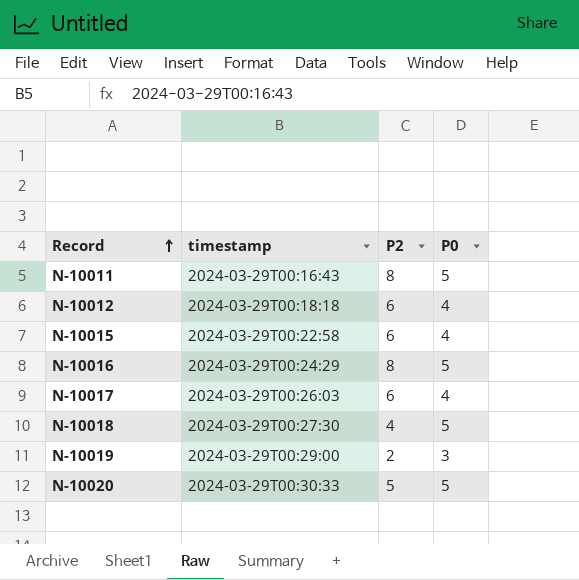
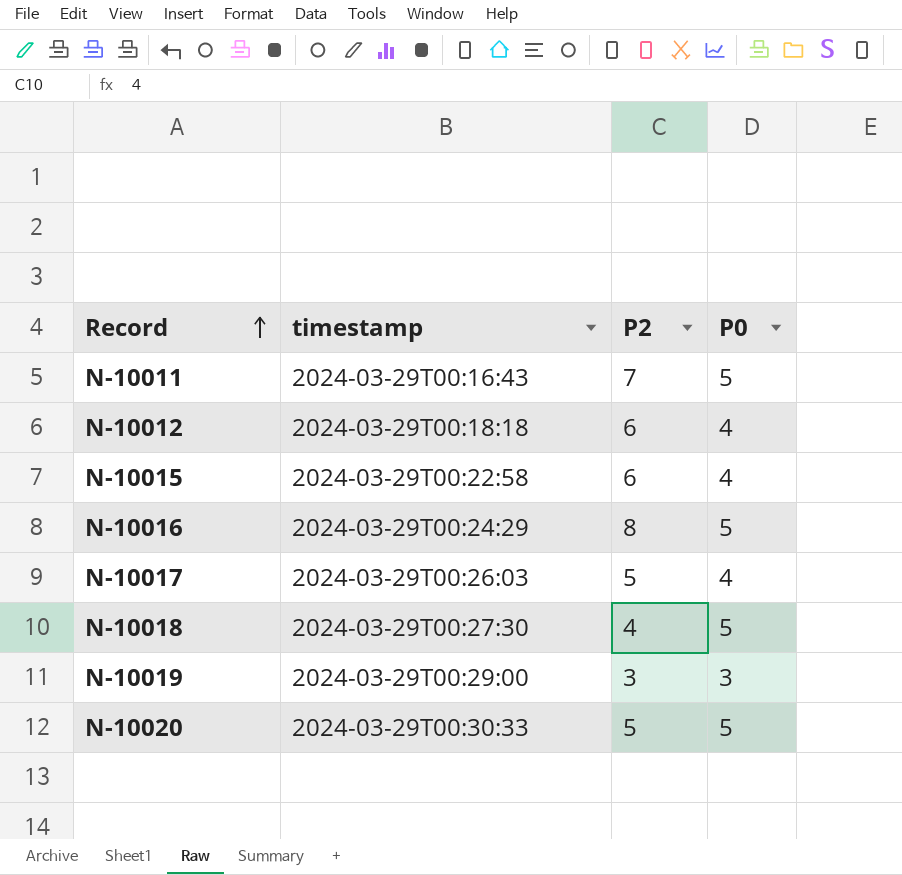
N-10011 | P2: 8 -> 7
N-10017 | P2: 6 -> 5
N-10019 | P2: 2 -> 3

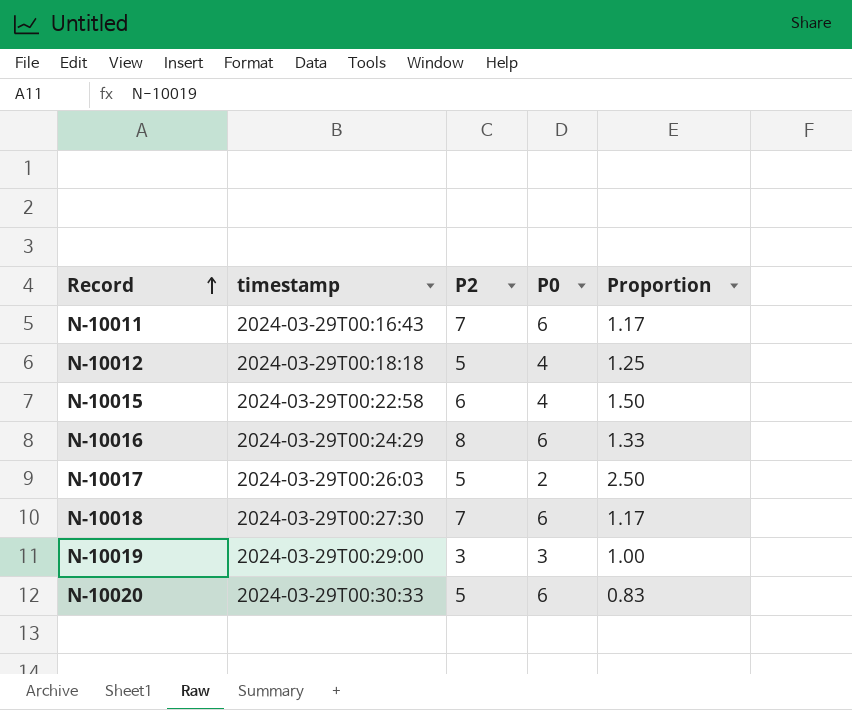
column Proportion | formula: none -> [P2] / [P0]
N-10011 | P0: 5 -> 6
N-10012 | P2: 6 -> 5
N-10016 | P0: 5 -> 6
N-10017 | P0: 4 -> 2
N-10018 | P2: 4 -> 7
N-10018 | P0: 5 -> 6
N-10020 | P0: 5 -> 6

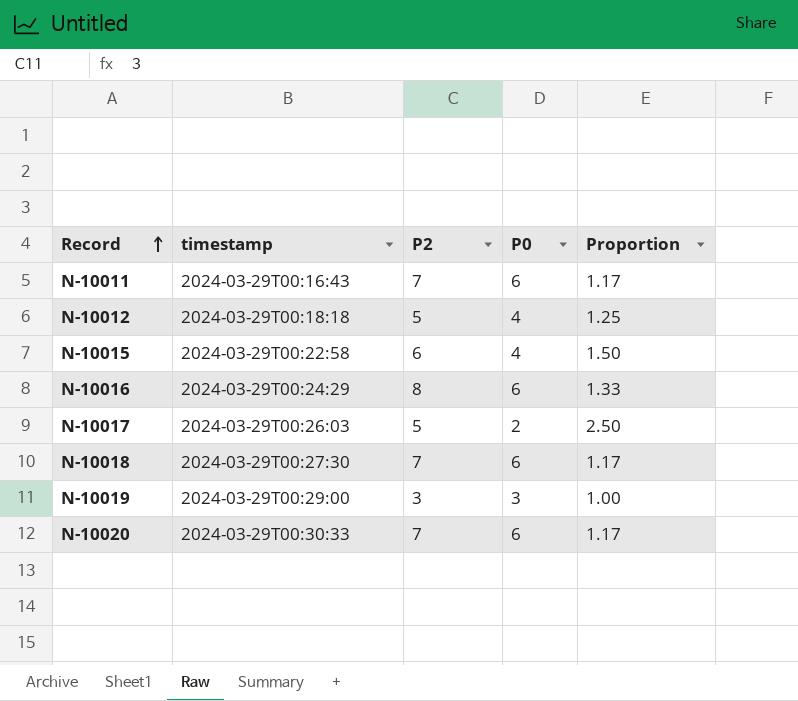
N-10020 | P2: 5 -> 7
N-10020 | Proportion: 0.83 -> 1.17

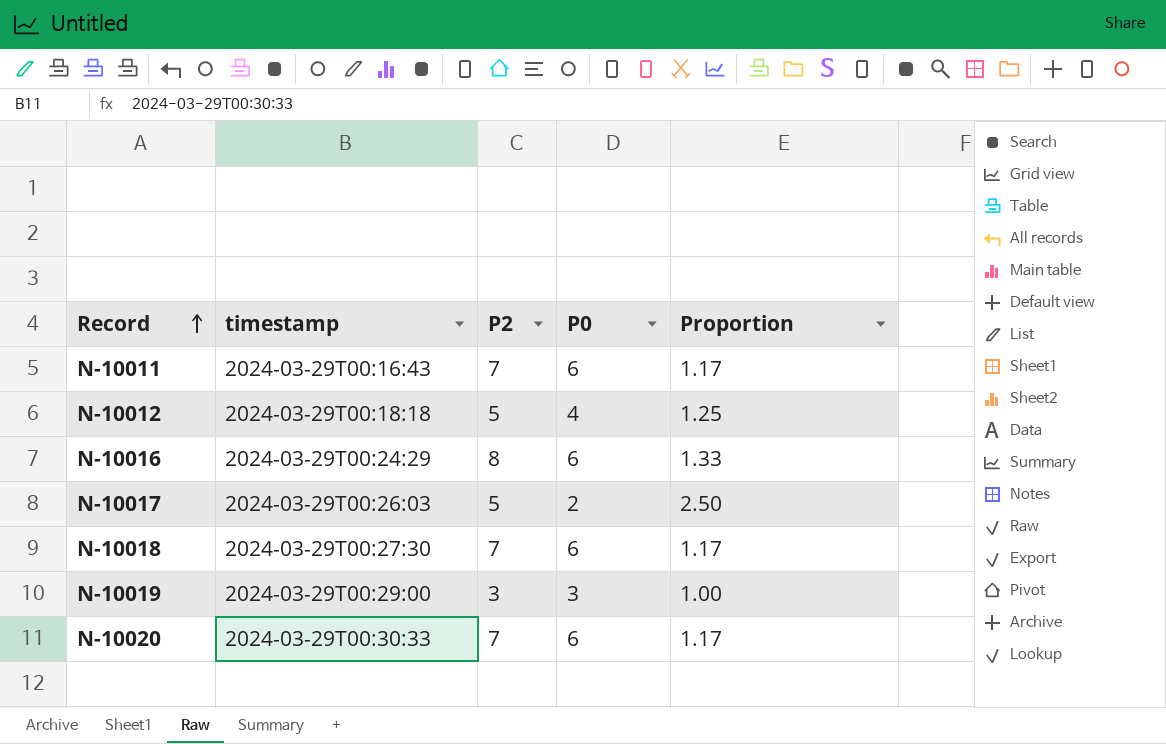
row N-10015: 2024-03-29T00:22:58 | 6 | 4 | 1.50 -> none

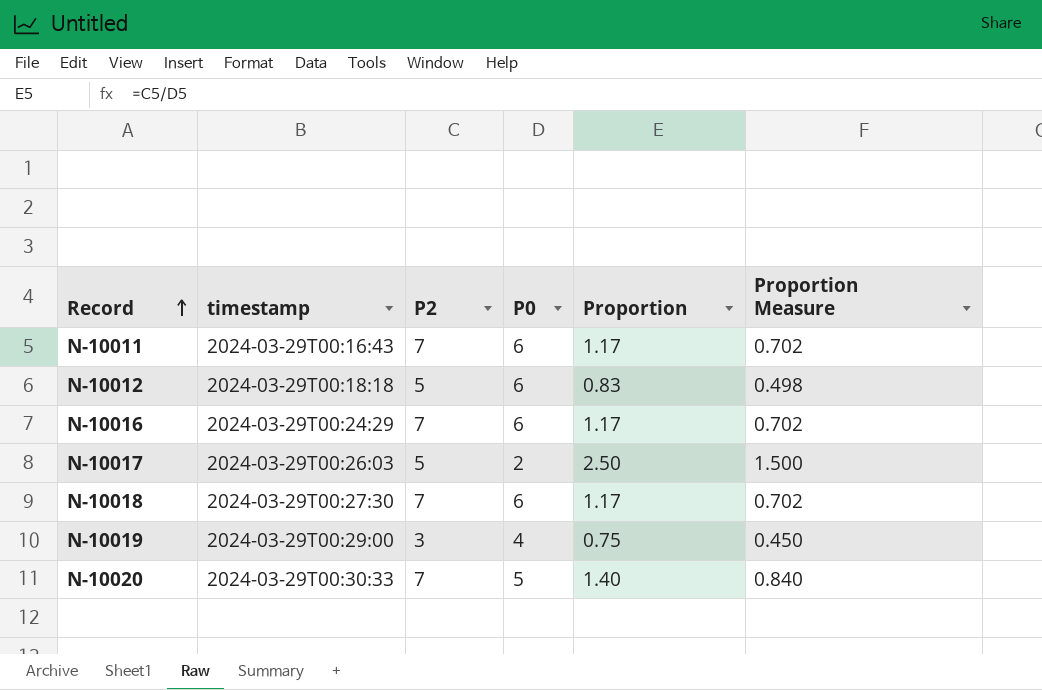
column Proportion Measure | formula: none -> [Proportion] * 0.6
N-10012 | P0: 4 -> 6
N-10012 | Proportion: 1.25 -> 0.83
N-10016 | P2: 8 -> 7
N-10016 | Proportion: 1.33 -> 1.17
N-10019 | P0: 3 -> 4
N-10019 | Proportion: 1.00 -> 0.75
N-10020 | P0: 6 -> 5
N-10020 | Proportion: 1.17 -> 1.40

